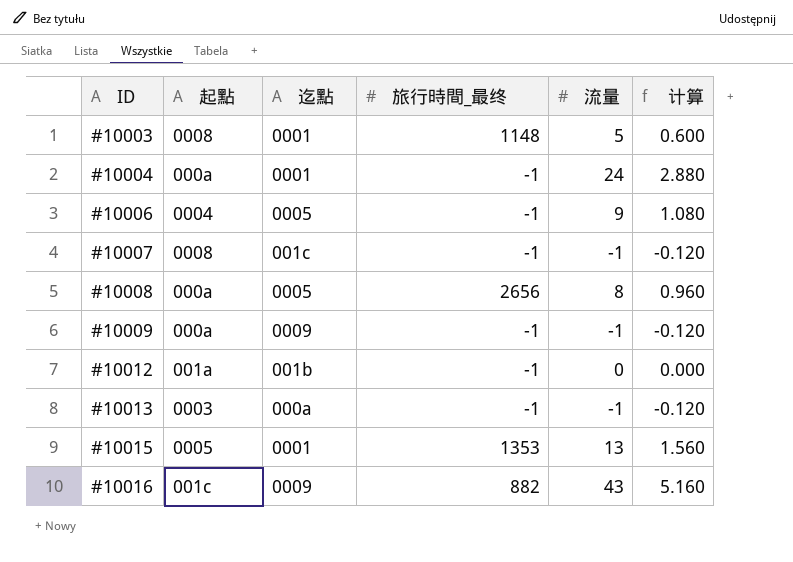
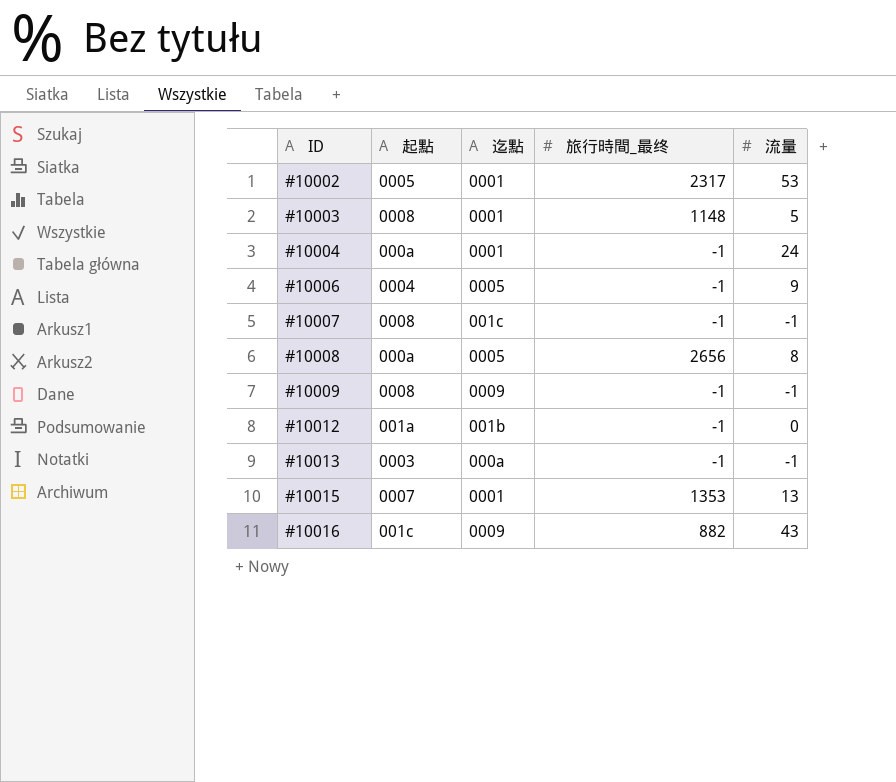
column 计算 | formula: [流量] * 0.12 -> none
row #10002: none -> 0005 | 0001 | 2317 | 53
#10009 | 起點: 000a -> 0008
#10015 | 起點: 0005 -> 0007

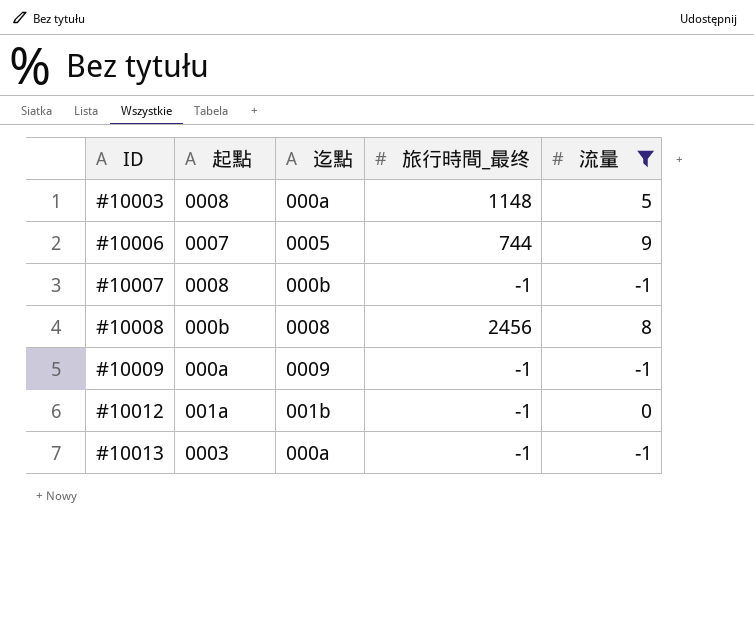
filter: none -> 流量 <= 9
#10003 | 迄點: 0001 -> 000a
#10006 | 起點: 0004 -> 0007
#10006 | 旅行時間_最终: -1 -> 744
#10007 | 迄點: 001c -> 000b
#10008 | 起點: 000a -> 000b
#10008 | 迄點: 0005 -> 0008
#10008 | 旅行時間_最终: 2656 -> 2456
#10009 | 起點: 0008 -> 000a

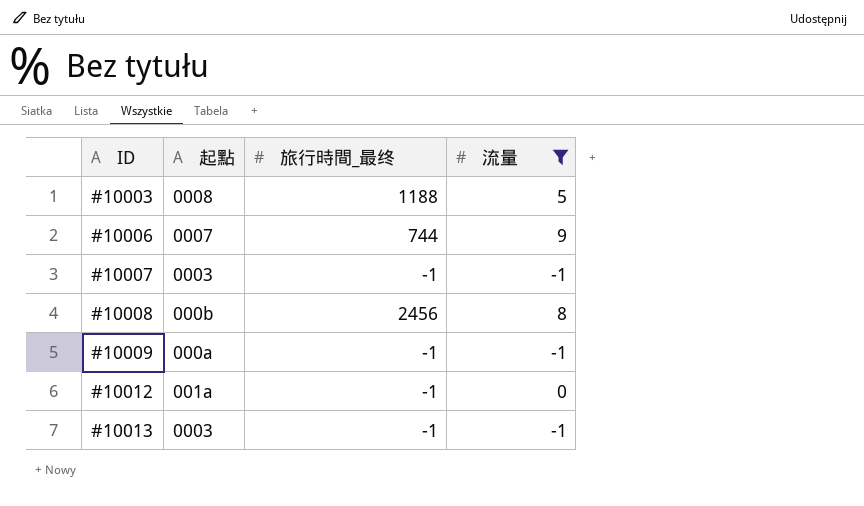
column 迄點 | position: 3 -> none
#10003 | 旅行時間_最终: 1148 -> 1188
#10007 | 起點: 0008 -> 0003

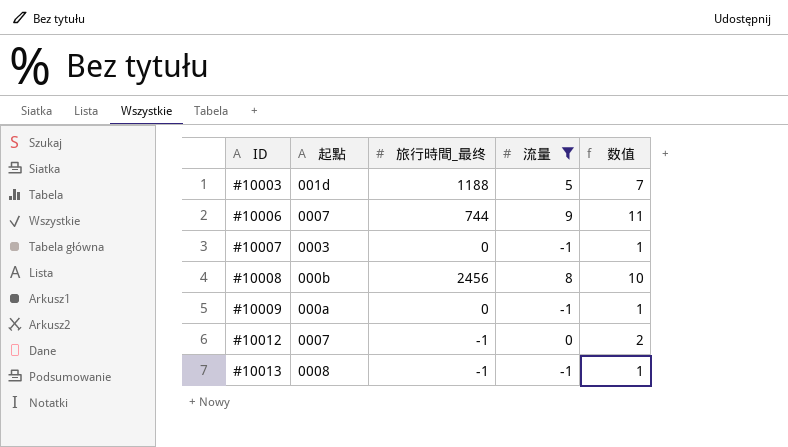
column 数值 | formula: none -> [流量] + 2
#10003 | 起點: 0008 -> 001d
#10007 | 旅行時間_最终: -1 -> 0
#10009 | 旅行時間_最终: -1 -> 0
#10012 | 起點: 001a -> 0007
#10013 | 起點: 0003 -> 0008

